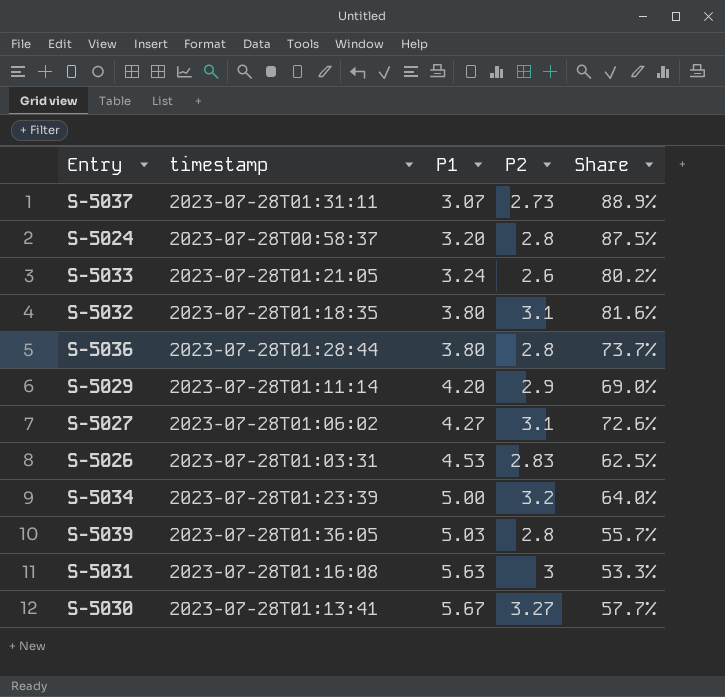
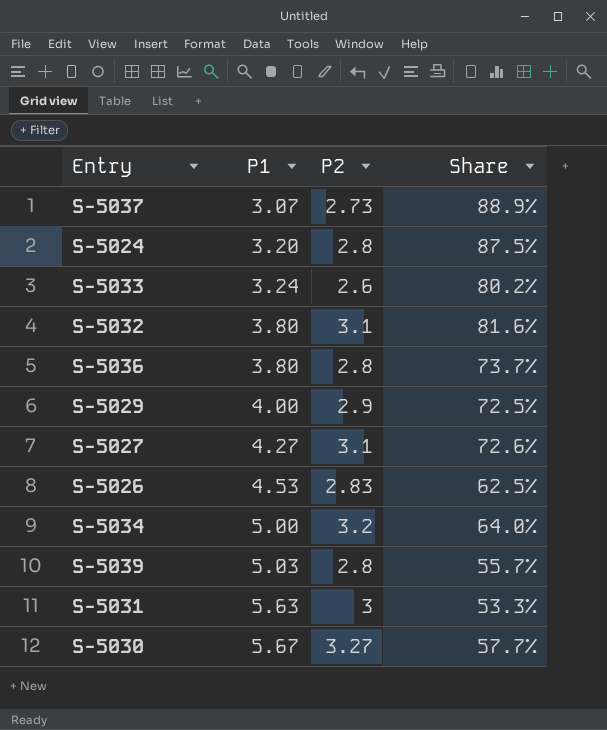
column timestamp | position: 2 -> none
S-5029 | P1: 4.20 -> 4.00
S-5029 | Share: 69.0% -> 72.5%

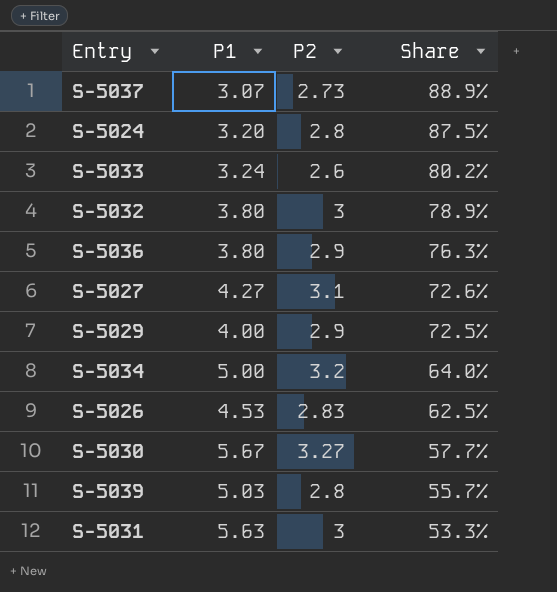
row order: P1 ascending -> Share descending
S-5032 | P2: 3.1 -> 3
S-5032 | Share: 81.6% -> 78.9%
S-5036 | P2: 2.8 -> 2.9
S-5036 | Share: 73.7% -> 76.3%

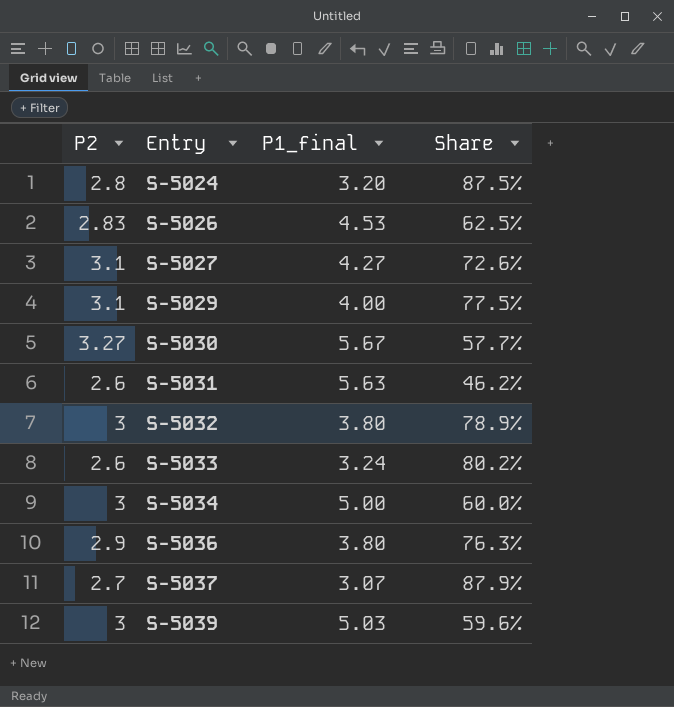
row order: Share descending -> Entry ascending
column P2 | position: 3 -> 1
column name: P1 -> P1_final
S-5029 | P2: 2.9 -> 3.1
S-5029 | Share: 72.5% -> 77.5%
S-5031 | P2: 3 -> 2.6
S-5031 | Share: 53.3% -> 46.2%
S-5034 | P2: 3.2 -> 3
S-5034 | Share: 64.0% -> 60.0%
S-5037 | P2: 2.73 -> 2.7
S-5037 | Share: 88.9% -> 87.9%
S-5039 | P2: 2.8 -> 3
S-5039 | Share: 55.7% -> 59.6%

